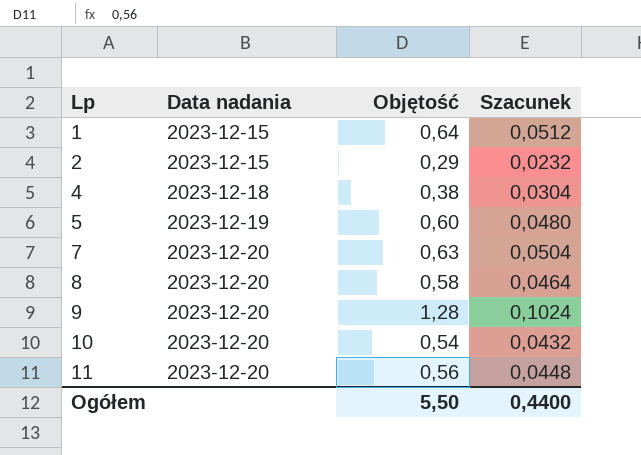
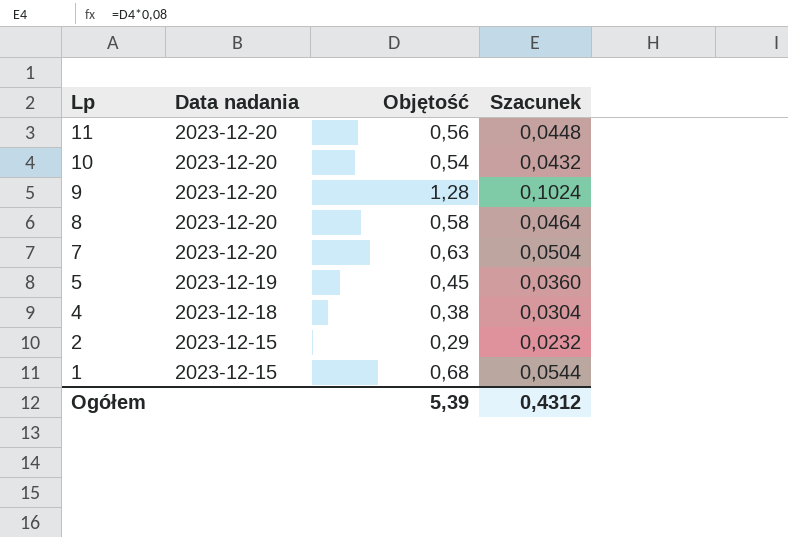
row order: Lp ascending -> Lp descending
5 | Objętość: 0,60 -> 0,45
5 | Szacunek: 0,0480 -> 0,0360
1 | Objętość: 0,64 -> 0,68
1 | Szacunek: 0,0512 -> 0,0544
Ogółem | Objętość: 5,50 -> 5,39
Ogółem | Szacunek: 0,4400 -> 0,4312

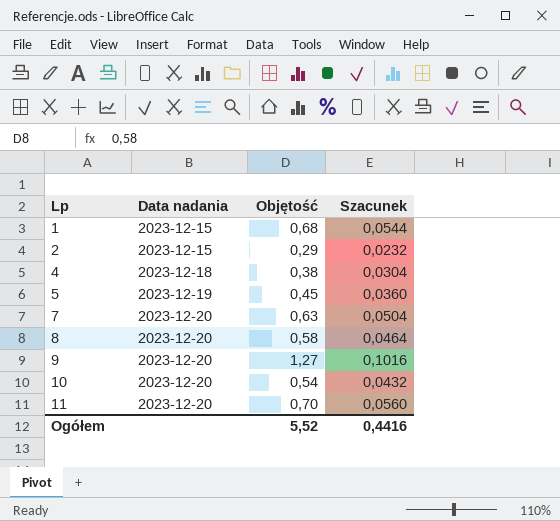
row order: Lp descending -> Lp ascending
9 | Objętość: 1,28 -> 1,27
9 | Szacunek: 0,1024 -> 0,1016
11 | Objętość: 0,56 -> 0,70
11 | Szacunek: 0,0448 -> 0,0560
Ogółem | Objętość: 5,39 -> 5,52
Ogółem | Szacunek: 0,4312 -> 0,4416

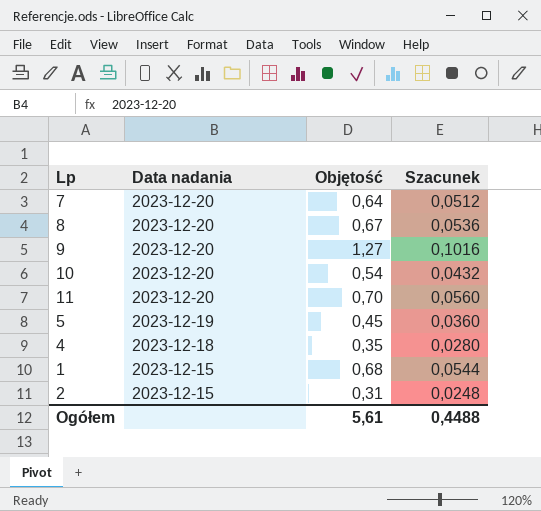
row order: Lp ascending -> Data nadania descending
7 | Objętość: 0,63 -> 0,64
7 | Szacunek: 0,0504 -> 0,0512
8 | Objętość: 0,58 -> 0,67
8 | Szacunek: 0,0464 -> 0,0536
4 | Objętość: 0,38 -> 0,35
4 | Szacunek: 0,0304 -> 0,0280
2 | Objętość: 0,29 -> 0,31
2 | Szacunek: 0,0232 -> 0,0248
Ogółem | Objętość: 5,52 -> 5,61
Ogółem | Szacunek: 0,4416 -> 0,4488

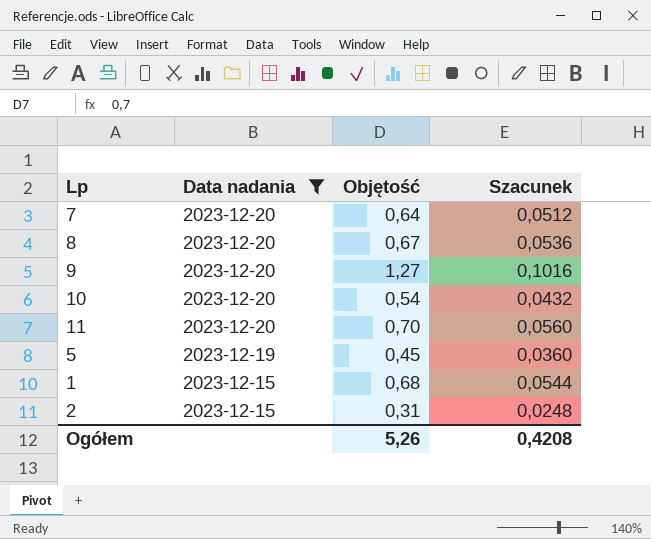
filter: none -> Data nadania != 2023-12-18
Ogółem | Objętość: 5,61 -> 5,26
Ogółem | Szacunek: 0,4488 -> 0,4208

